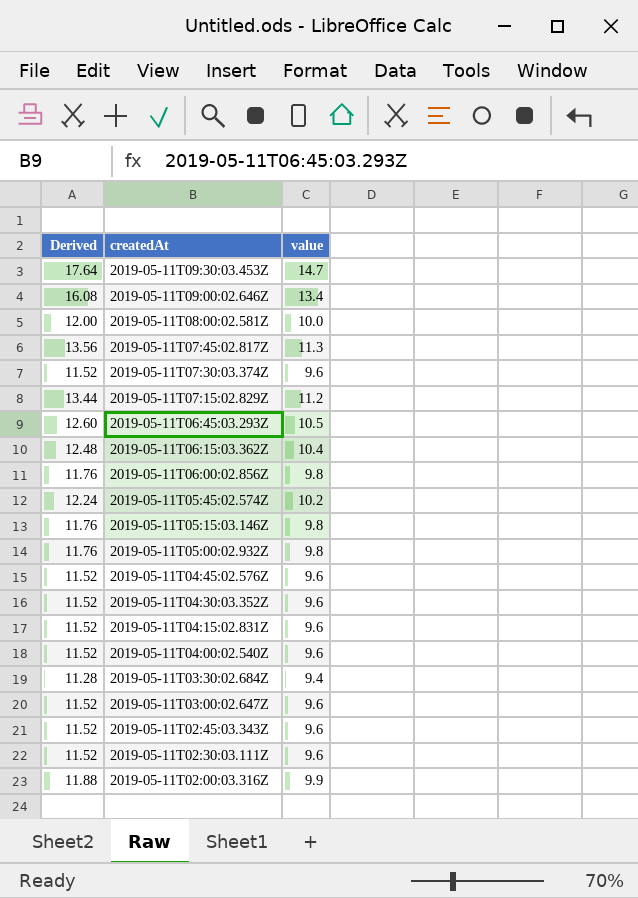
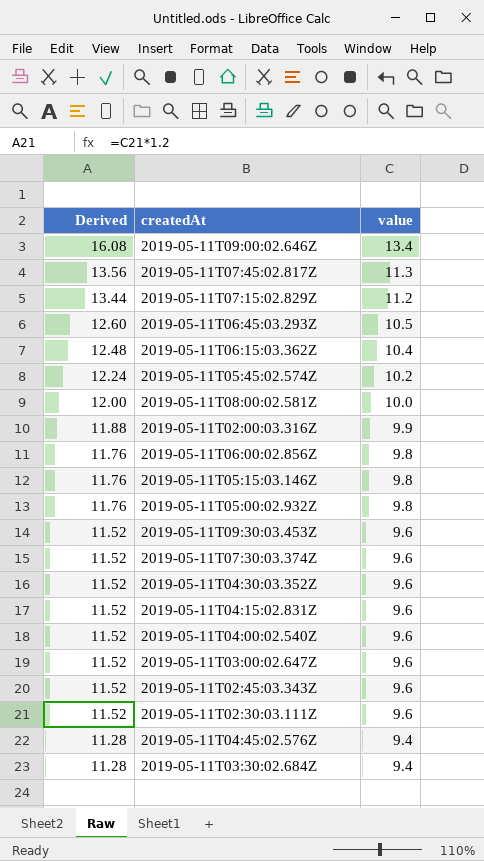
row order: createdAt descending -> Derived descending
2019-05-11T09:30:03.453Z | Derived: 17.64 -> 11.52
2019-05-11T09:30:03.453Z | value: 14.7 -> 9.6
2019-05-11T04:45:02.576Z | Derived: 11.52 -> 11.28
2019-05-11T04:45:02.576Z | value: 9.6 -> 9.4

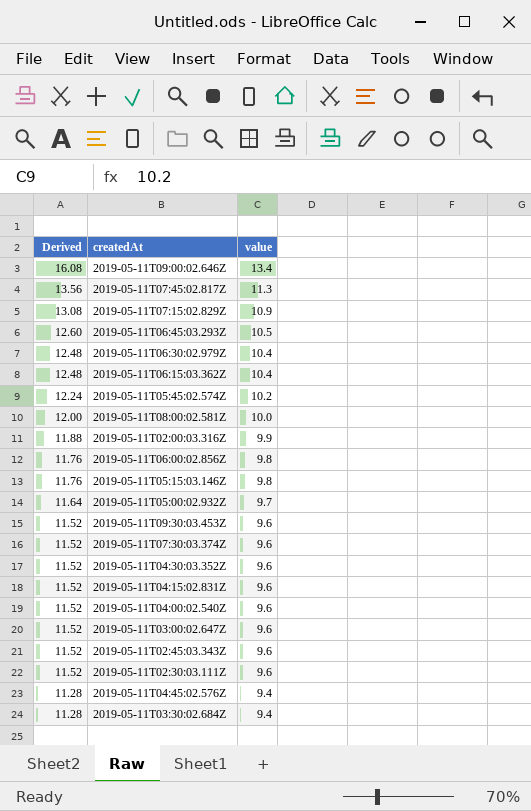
2019-05-11T07:15:02.829Z | Derived: 13.44 -> 13.08
2019-05-11T07:15:02.829Z | value: 11.2 -> 10.9
row 2019-05-11T06:30:02.979Z: none -> 12.48 | 10.4
2019-05-11T05:00:02.932Z | Derived: 11.76 -> 11.64
2019-05-11T05:00:02.932Z | value: 9.8 -> 9.7

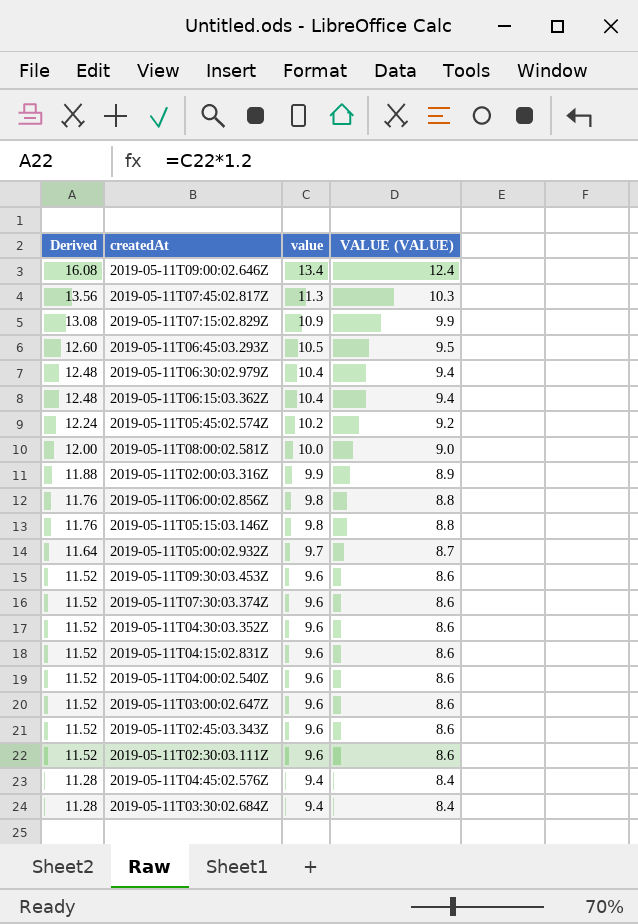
column VALUE (VALUE) | formula: none -> [value] - 1

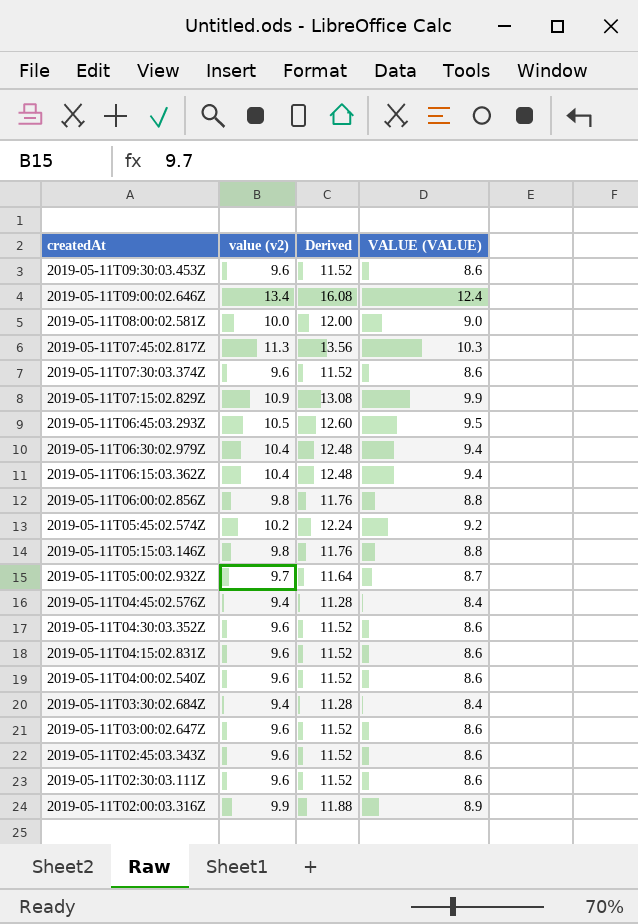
row order: Derived descending -> createdAt descending
column name: value -> value (v2)
column Derived | position: 1 -> 3

